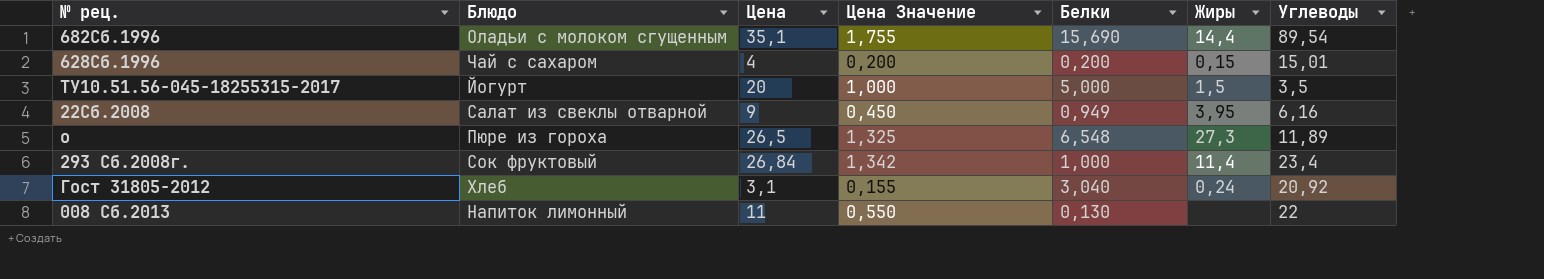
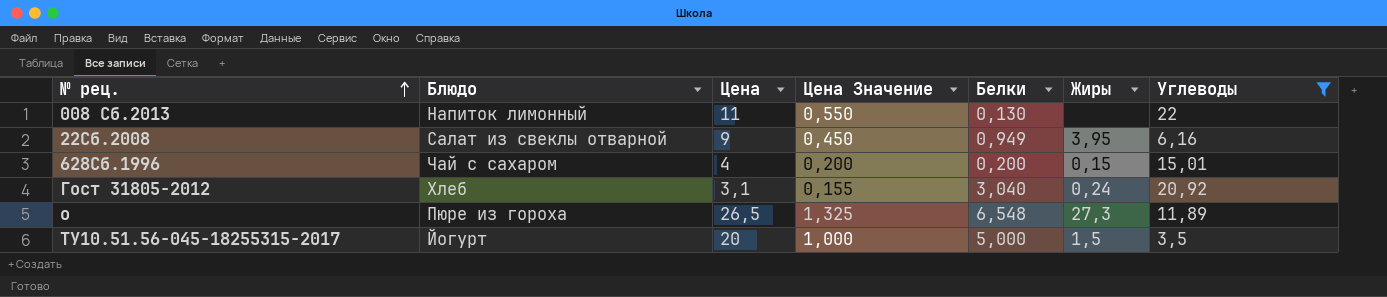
filter: none -> Углеводы <= 22
row order: none -> № рец. ascending

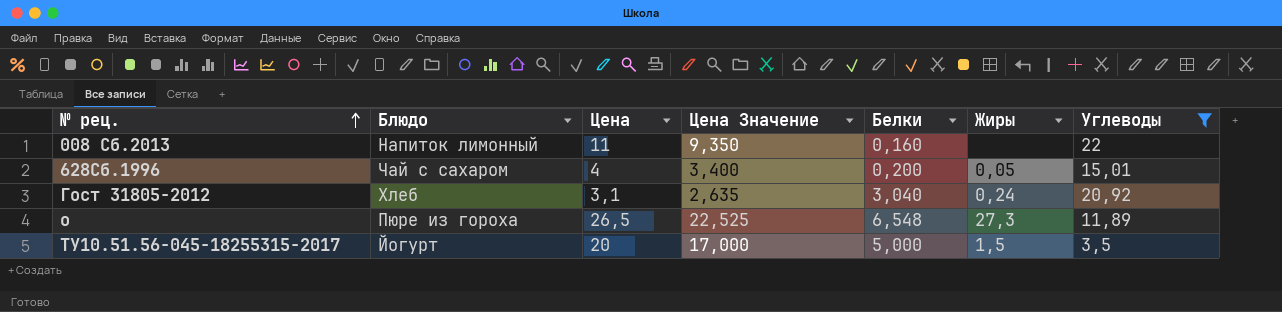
column Цена Значение | formula: [Цена] * 0,05 -> [Цена] * 0,85
row 22Сб.2008: Салат из свеклы отварной | 9 | 0,450 | 0,949 | 3,95 | 6,16 -> none
008 Сб.2013 | Белки: 0,130 -> 0,160
628Сб.1996 | Жиры: 0,15 -> 0,05

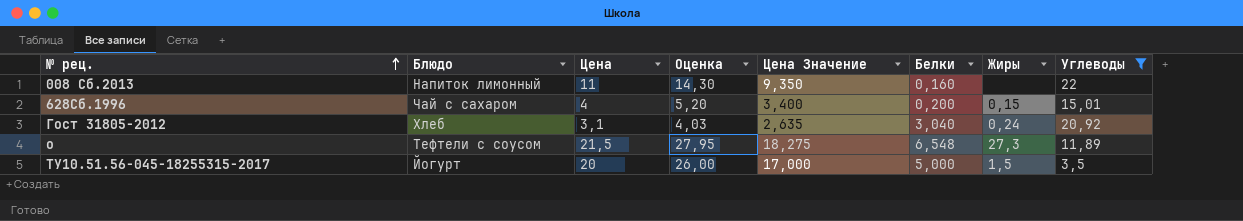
column Оценка | formula: none -> [Цена] * 1,3
628Сб.1996 | Жиры: 0,05 -> 0,15
о | Блюдо: Пюре из гороха -> Тефтели с соусом
о | Цена: 26,5 -> 21,5
о | Цена Значение: 22,525 -> 18,275

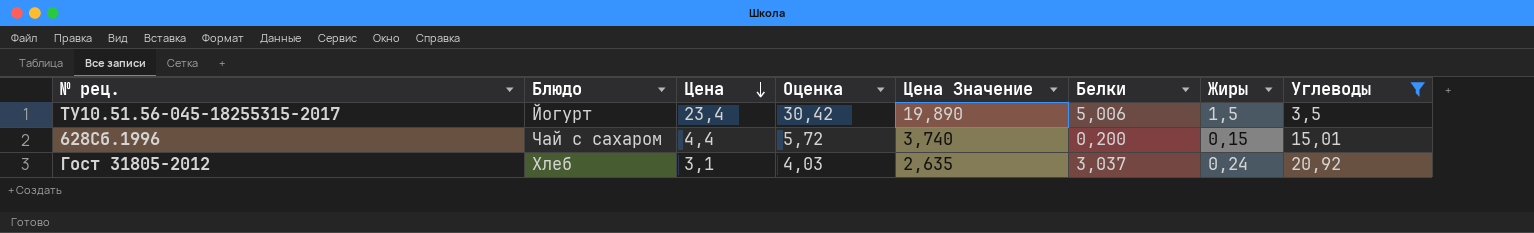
row order: № рец. ascending -> Цена descending
row 008 Сб.2013: Напиток лимонный | 11 | 14,30 | 9,350 | 0,160 | none | 22 -> none
row о: Тефтели с соусом | 21,5 | 27,95 | 18,275 | 6,548 | 27,3 | 11,89 -> none
ТУ10.51.56-045-18255315-2017 | Цена: 20 -> 23,4
ТУ10.51.56-045-18255315-2017 | Оценка: 26,00 -> 30,42
ТУ10.51.56-045-18255315-2017 | Цена Значение: 17,000 -> 19,890
ТУ10.51.56-045-18255315-2017 | Белки: 5,000 -> 5,006
628Сб.1996 | Цена: 4 -> 4,4
628Сб.1996 | Оценка: 5,20 -> 5,72
628Сб.1996 | Цена Значение: 3,400 -> 3,740
Гост 31805-2012 | Белки: 3,040 -> 3,037

